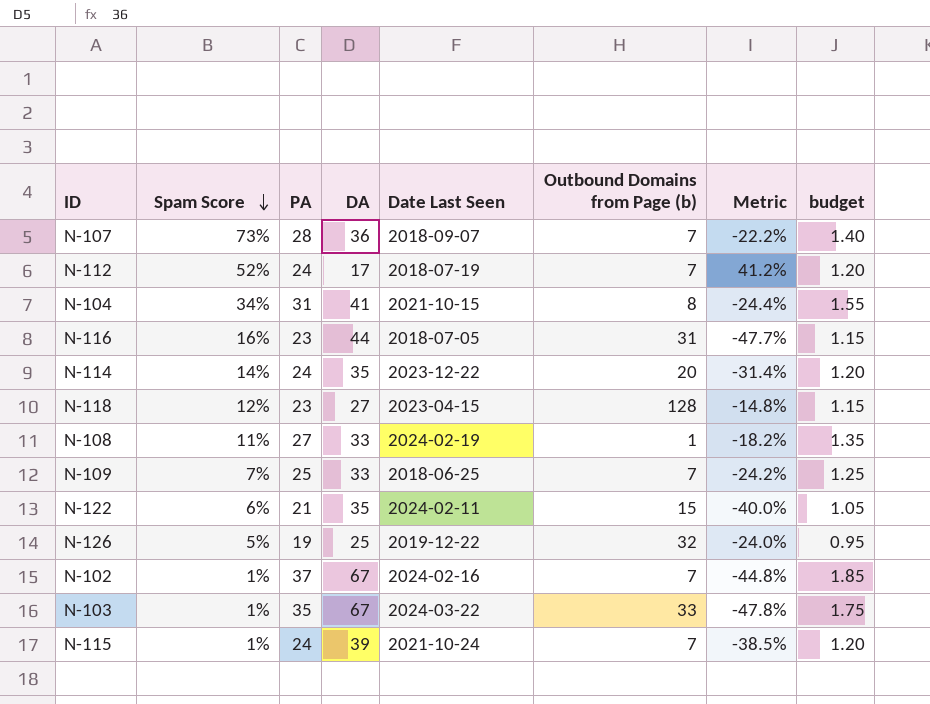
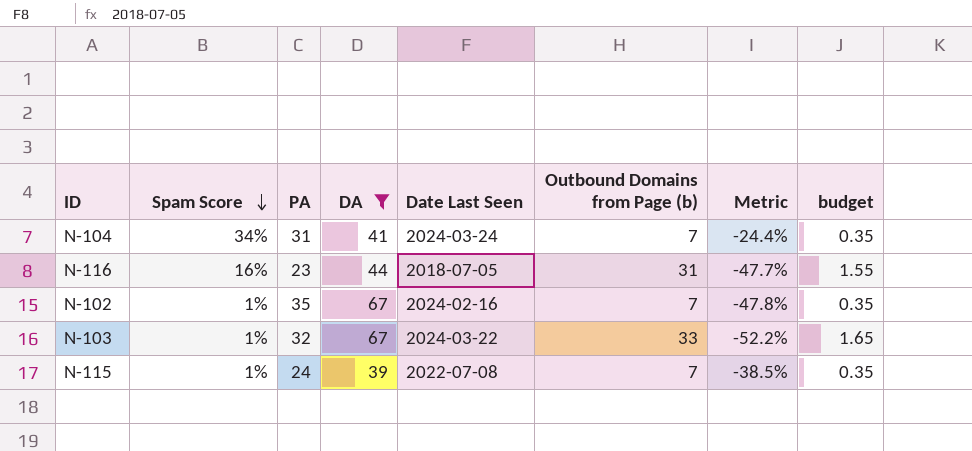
filter: none -> DA >= 39
column budget | formula: [PA] * 0.05 -> [Outbound Domains from Page (b)] * 0.05
N-104 | Date Last Seen: 2021-10-15 -> 2024-03-24
N-104 | Outbound Domains from Page (b): 8 -> 7
N-102 | PA: 37 -> 35
N-102 | Metric: -44.8% -> -47.8%
N-103 | PA: 35 -> 32
N-103 | Metric: -47.8% -> -52.2%
N-115 | Date Last Seen: 2021-10-24 -> 2022-07-08

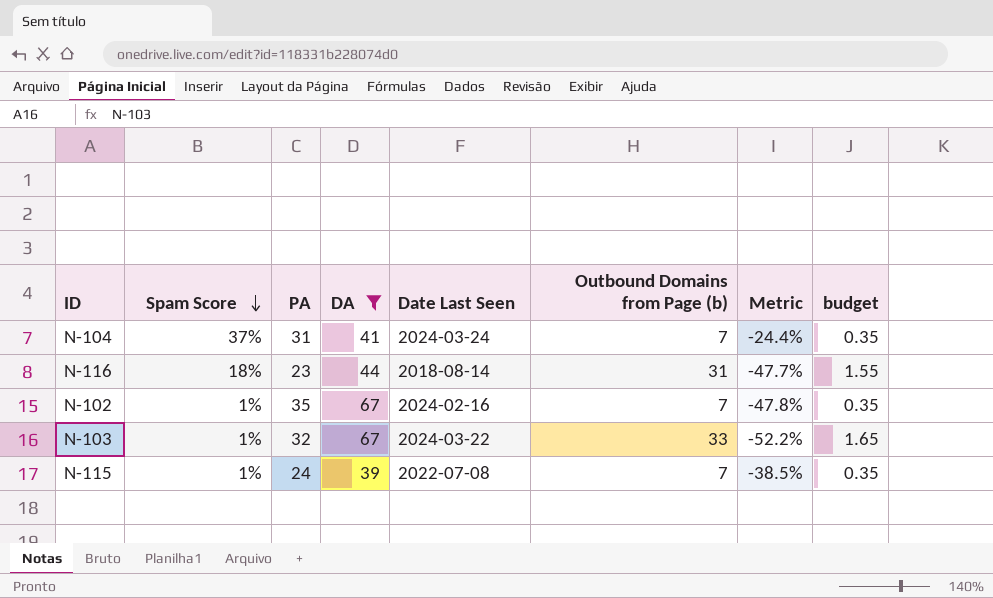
N-104 | Spam Score: 34% -> 37%
N-116 | Spam Score: 16% -> 18%
N-116 | Date Last Seen: 2018-07-05 -> 2018-08-14

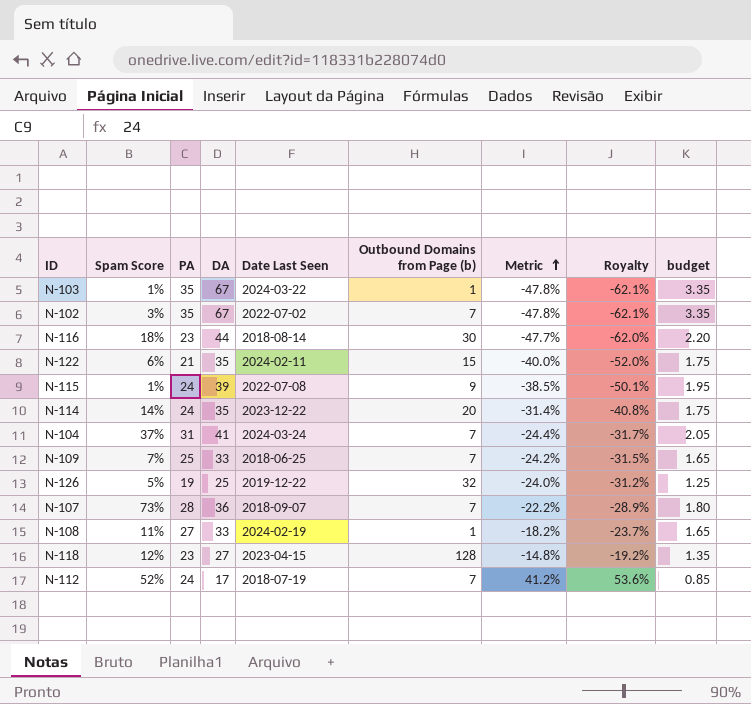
filter: DA >= 39 -> none
row order: Spam Score descending -> Metric ascending
column Royalty | formula: none -> [Metric] * 1.3
column budget | formula: [Outbound Domains from Page (b)] * 0.05 -> [DA] * 0.05
N-103 | PA: 32 -> 35
N-103 | Outbound Domains from Page (b): 33 -> 1
N-103 | Metric: -52.2% -> -47.8%
N-102 | Spam Score: 1% -> 3%
N-102 | Date Last Seen: 2024-02-16 -> 2022-07-02
N-116 | Outbound Domains from Page (b): 31 -> 30
N-115 | Outbound Domains from Page (b): 7 -> 9

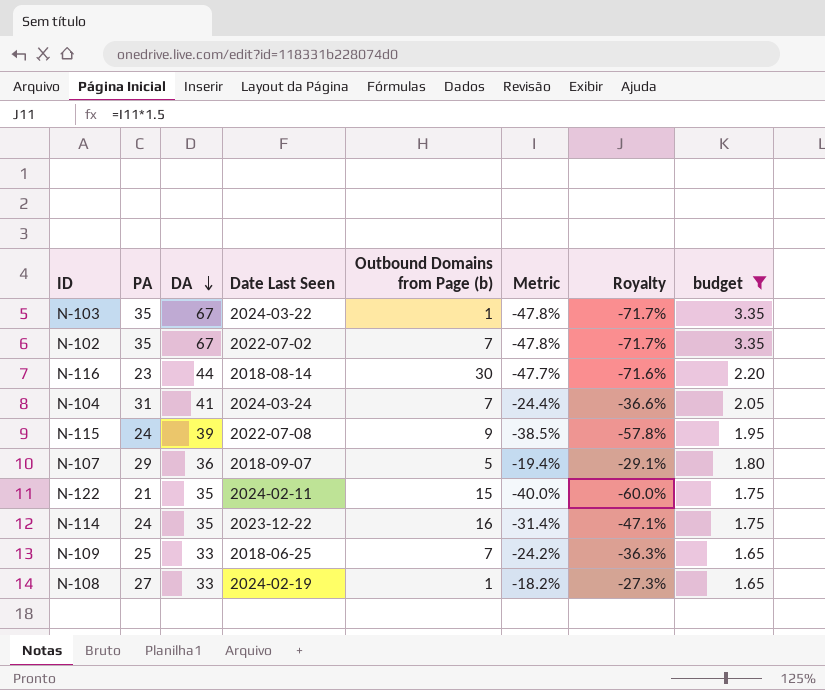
filter: none -> budget >= 1.65
row order: Metric ascending -> DA descending
column Spam Score | position: 2 -> none
column Royalty | formula: [Metric] * 1.3 -> [Metric] * 1.5
N-107 | PA: 28 -> 29
N-107 | Outbound Domains from Page (b): 7 -> 5
N-107 | Metric: -22.2% -> -19.4%
N-114 | Outbound Domains from Page (b): 20 -> 16

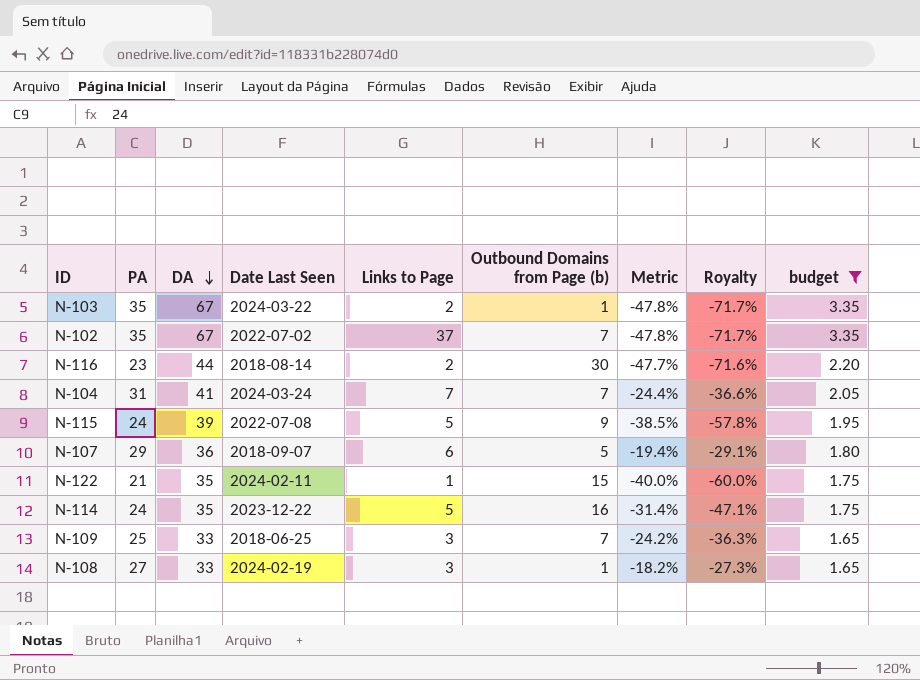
column Links to Page | position: none -> 5

